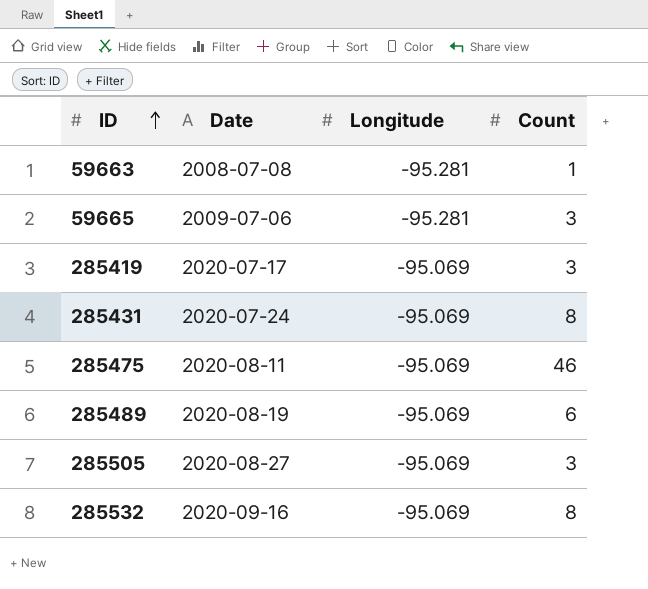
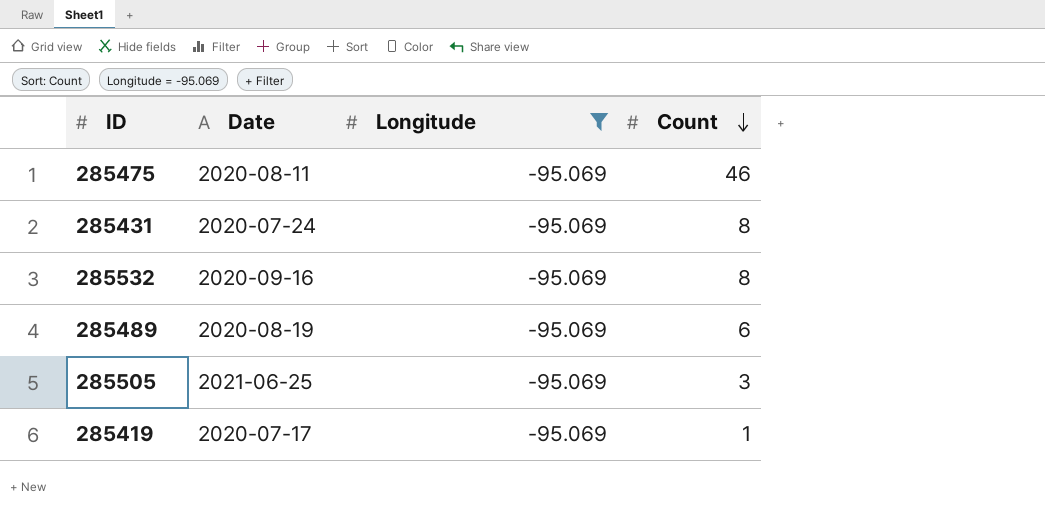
filter: none -> Longitude = -95.069
row order: ID ascending -> Count descending
285505 | Date: 2020-08-27 -> 2021-06-25
285419 | Count: 3 -> 1

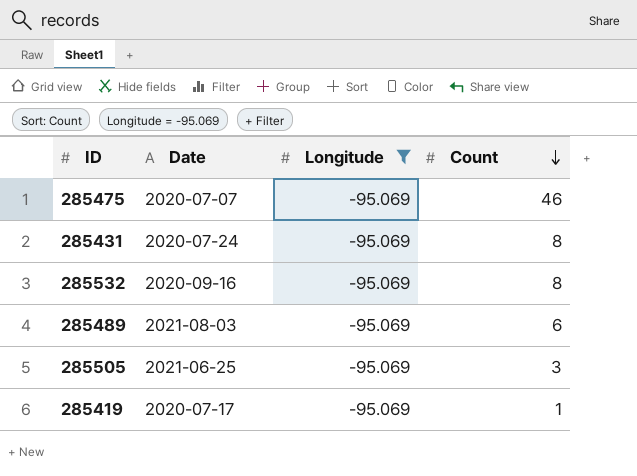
285475 | Date: 2020-08-11 -> 2020-07-07
285489 | Date: 2020-08-19 -> 2021-08-03

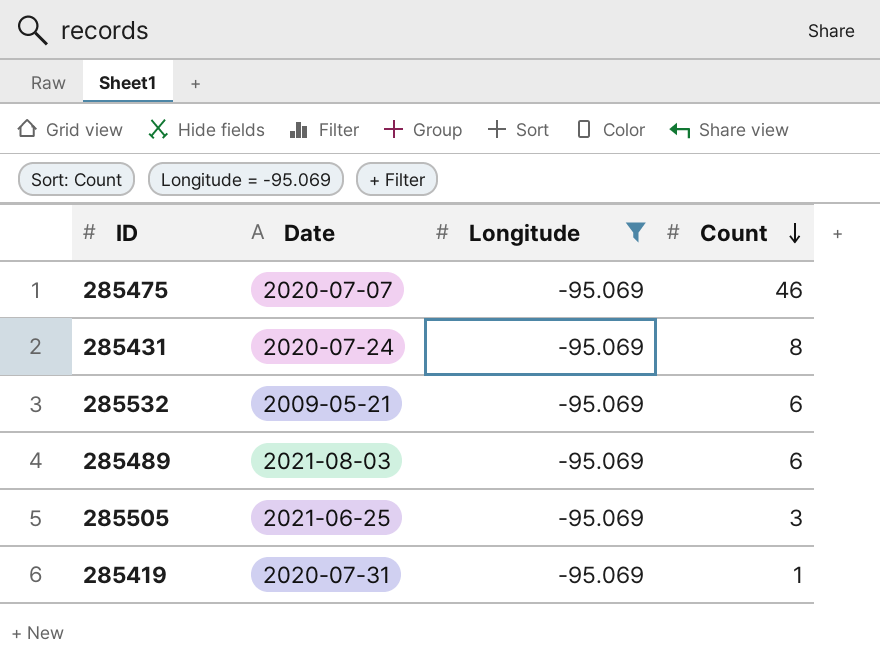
285532 | Date: 2020-09-16 -> 2009-05-21
285532 | Count: 8 -> 6
285419 | Date: 2020-07-17 -> 2020-07-31

